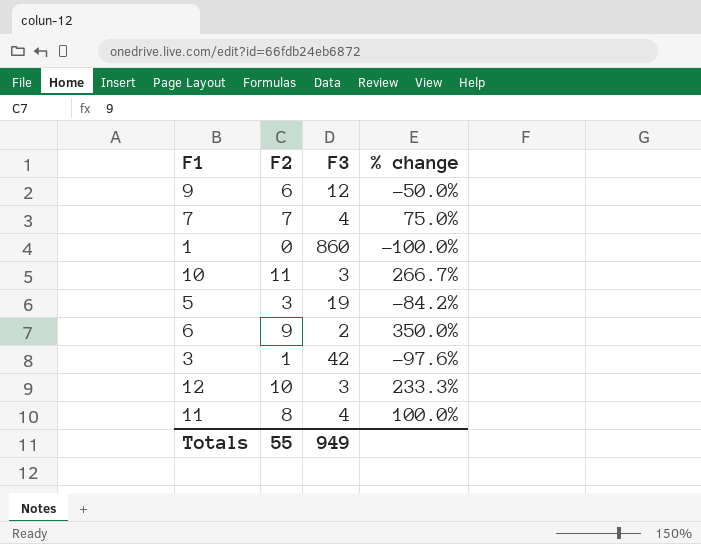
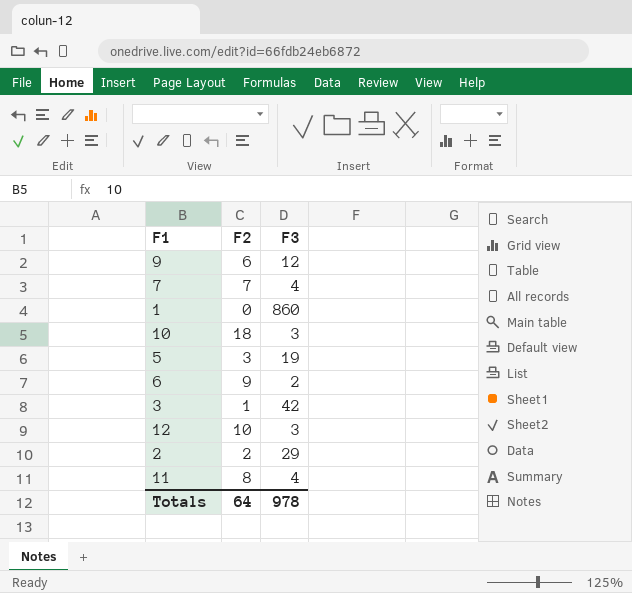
column % change | formula: ([F2] - [F3]) / [F3] -> none
10 | F2: 11 -> 18
row 2: none -> 2 | 29
Totals | F2: 55 -> 64
Totals | F3: 949 -> 978

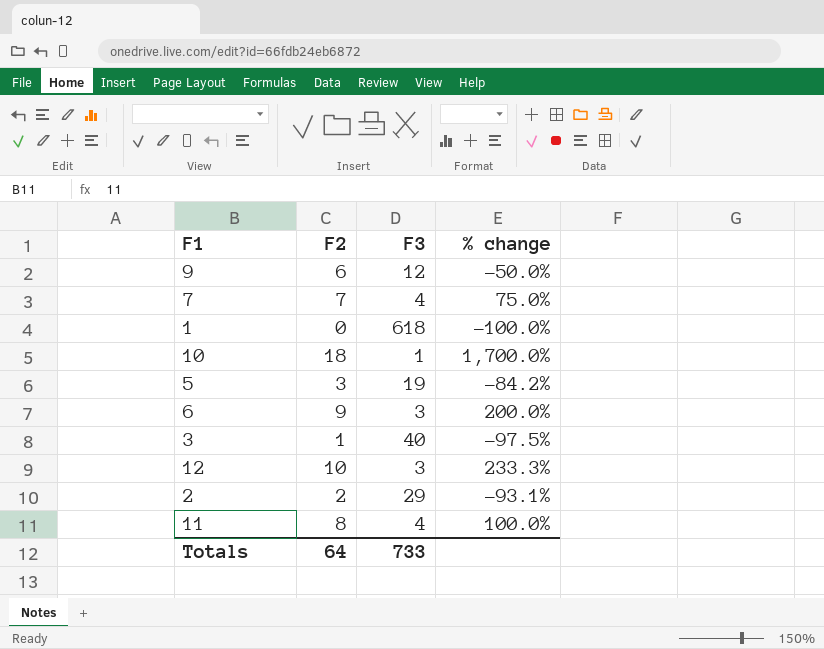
column % change | formula: none -> ([F2] - [F3]) / [F3]
1 | F3: 860 -> 618
10 | F3: 3 -> 1
6 | F3: 2 -> 3
3 | F3: 42 -> 40
Totals | F3: 978 -> 733

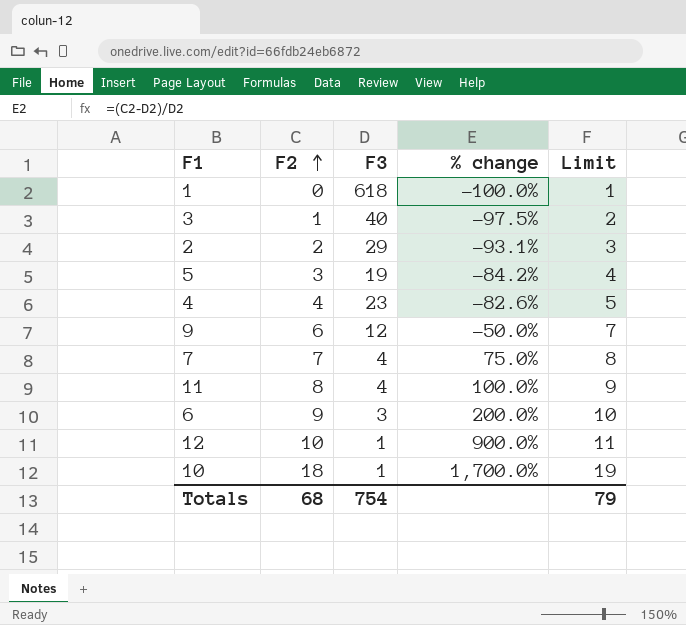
row order: none -> F2 ascending
column Limit | formula: none -> [F2] + 1
row 4: none -> 4 | 23 | -82.6% | 5
12 | F3: 3 -> 1
12 | % change: 233.3% -> 900.0%
Totals | F2: 64 -> 68
Totals | F3: 733 -> 754

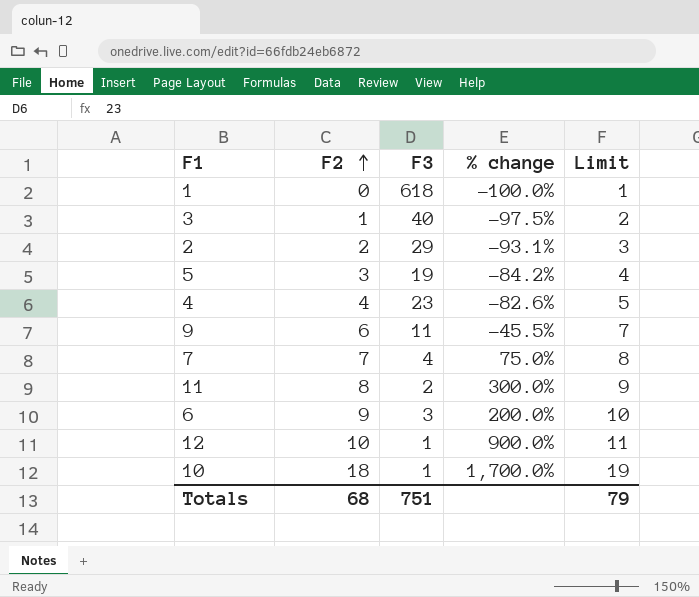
9 | F3: 12 -> 11
9 | % change: -50.0% -> -45.5%
11 | F3: 4 -> 2
11 | % change: 100.0% -> 300.0%
Totals | F3: 754 -> 751

